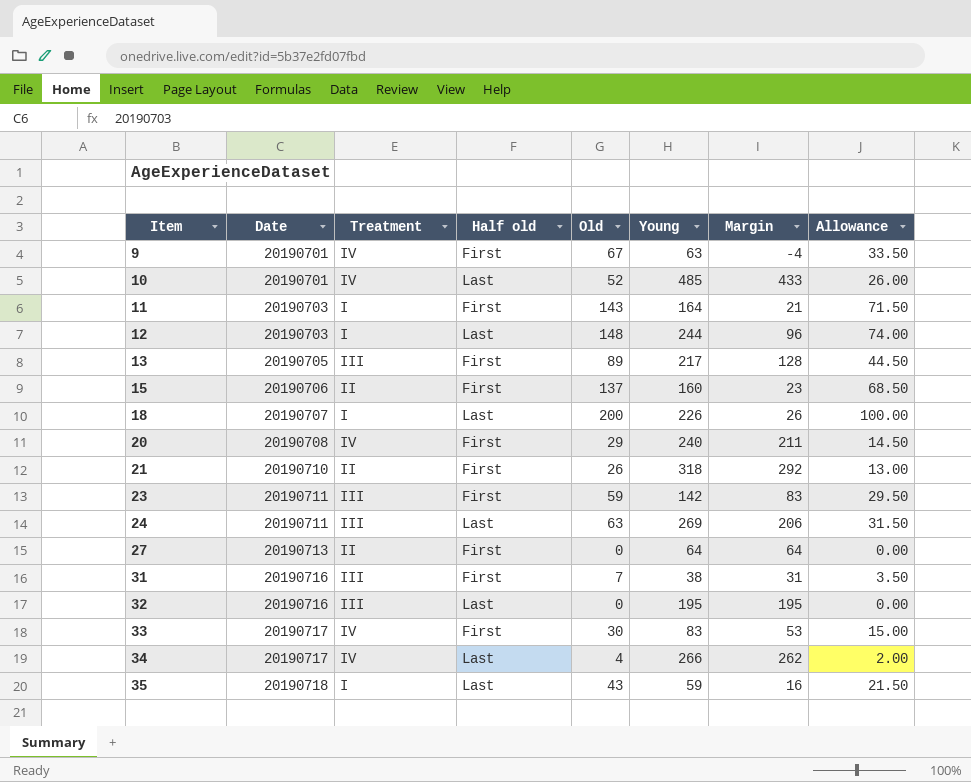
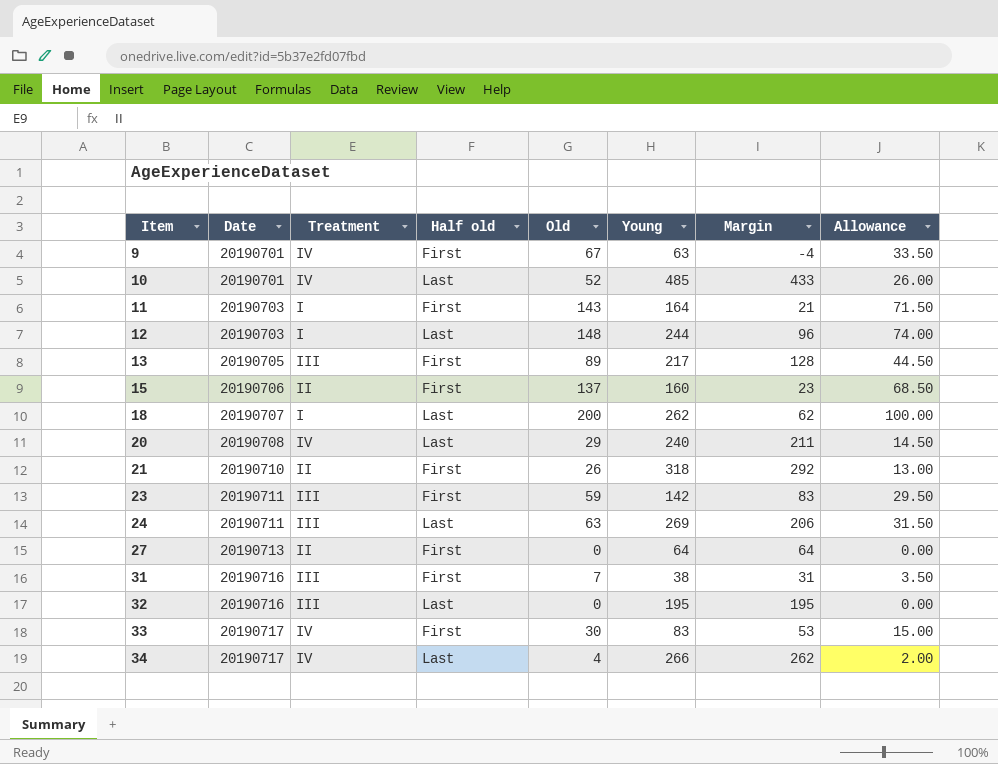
row 35: 20190718 | I | Last | 43 | 59 | 16 | 21.50 -> none
18 | Young: 226 -> 262
18 | Margin: 26 -> 62
20 | Half old: First -> Last

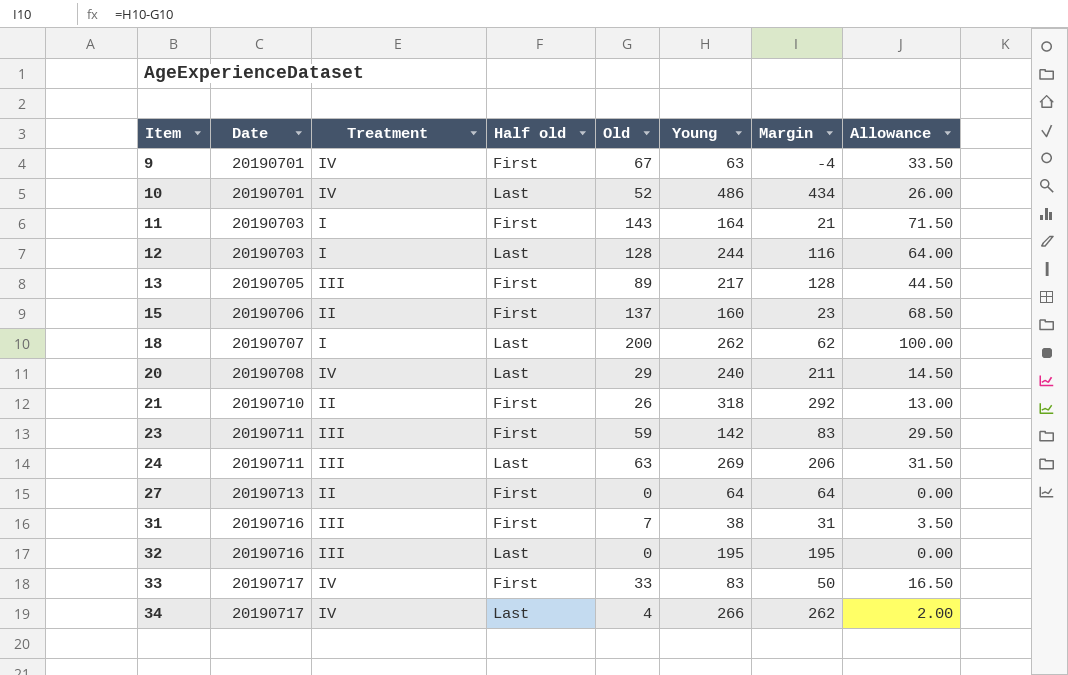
10 | Young: 485 -> 486
10 | Margin: 433 -> 434
12 | Old: 148 -> 128
12 | Margin: 96 -> 116
12 | Allowance: 74.00 -> 64.00
33 | Old: 30 -> 33
33 | Margin: 53 -> 50
33 | Allowance: 15.00 -> 16.50

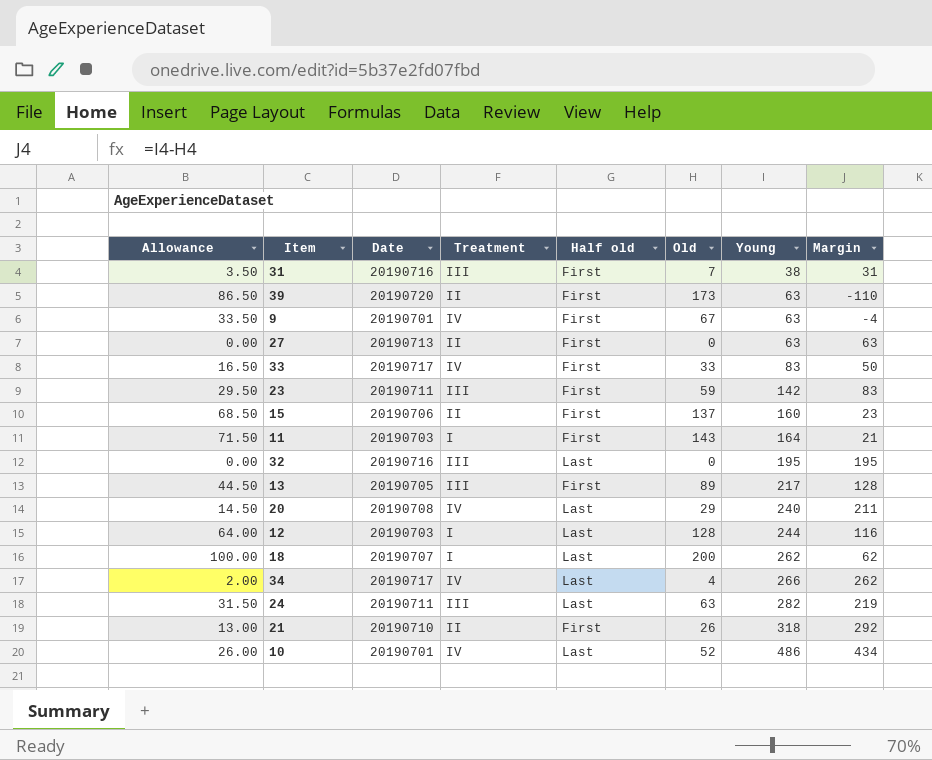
row order: Item ascending -> Young ascending
column Allowance | position: 8 -> 1
row 39: none -> 86.50 | 20190720 | II | First | 173 | 63 | -110
27 | Young: 64 -> 63
27 | Margin: 64 -> 63
24 | Young: 269 -> 282
24 | Margin: 206 -> 219

